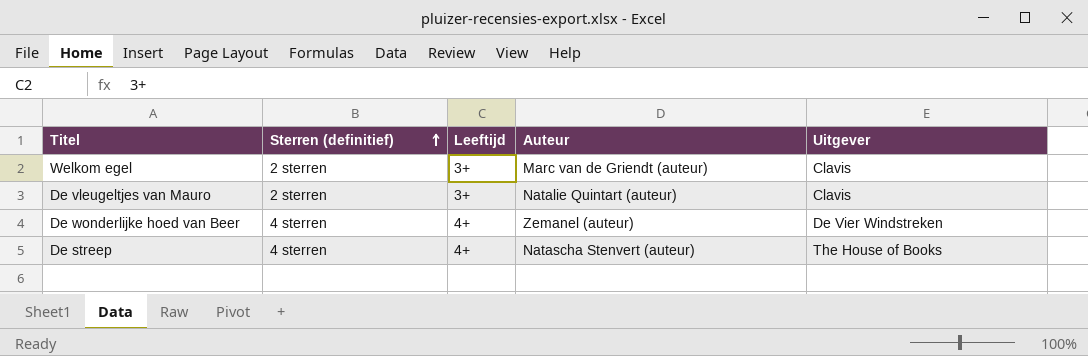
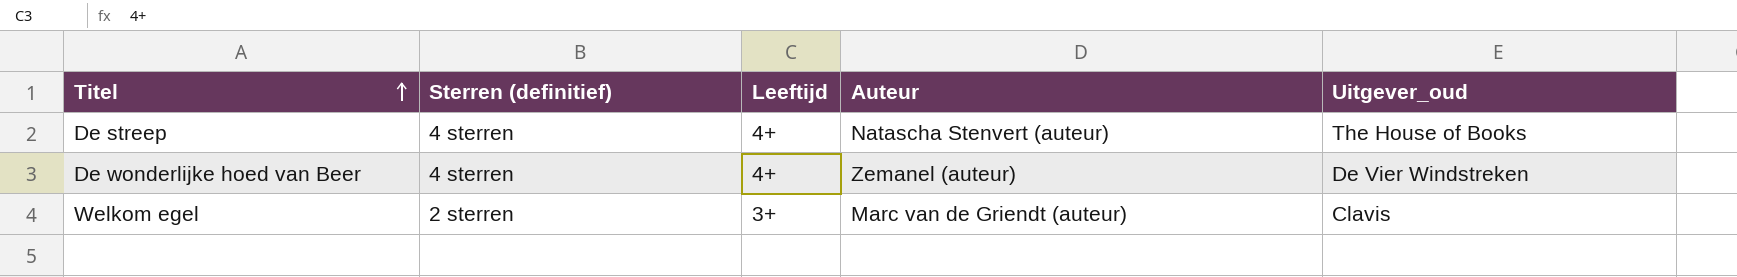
row order: Sterren (definitief) ascending -> Titel ascending
column name: Uitgever -> Uitgever_oud
row De vleugeltjes van Mauro: 2 sterren | 3+ | Natalie Quintart (auteur) | Clavis -> none

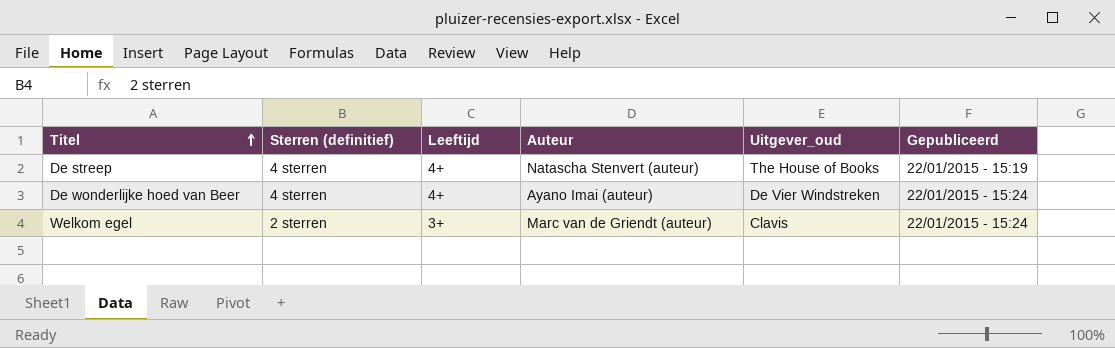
column Gepubliceerd | position: none -> 6
De wonderlijke hoed van Beer | Auteur: Zemanel (auteur) -> Ayano Imai (auteur)

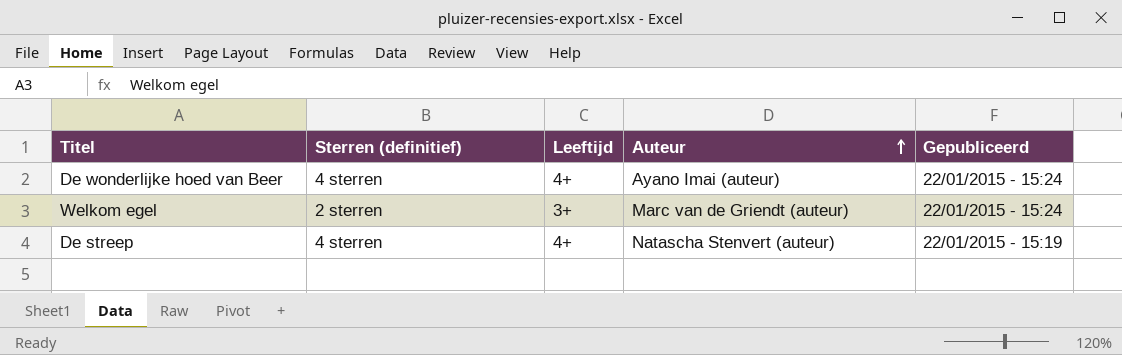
row order: Titel ascending -> Auteur ascending
column Uitgever_oud | position: 5 -> none

